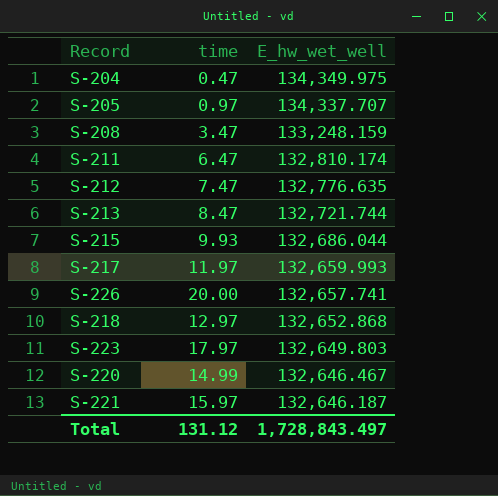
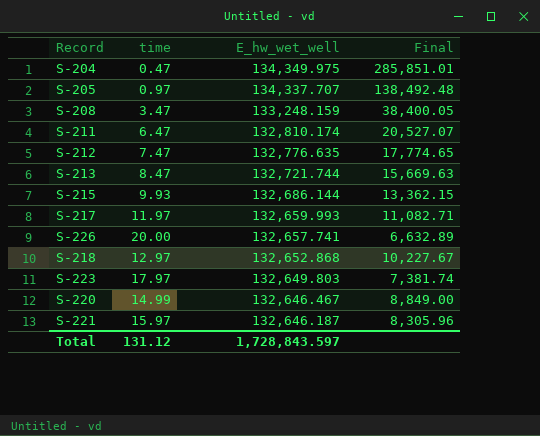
column Final | formula: none -> [E_hw_wet_well] / [time]
S-215 | E_hw_wet_well: 132,686.044 -> 132,686.144
Total | E_hw_wet_well: 1,728,843.497 -> 1,728,843.597

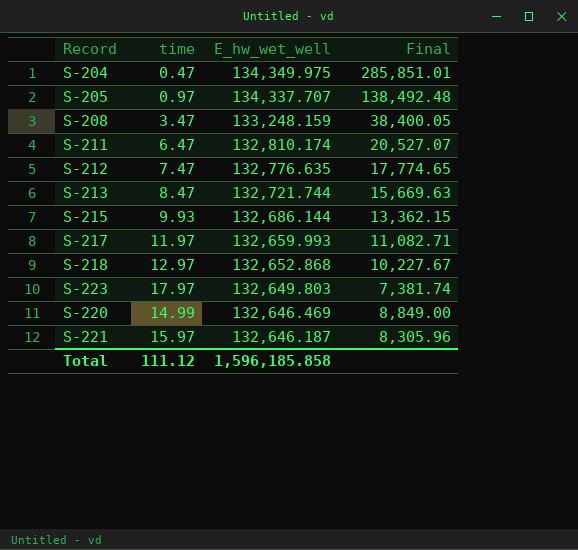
row S-226: 20.00 | 132,657.741 | 6,632.89 -> none
S-220 | E_hw_wet_well: 132,646.467 -> 132,646.469
Total | time: 131.12 -> 111.12
Total | E_hw_wet_well: 1,728,843.597 -> 1,596,185.858

